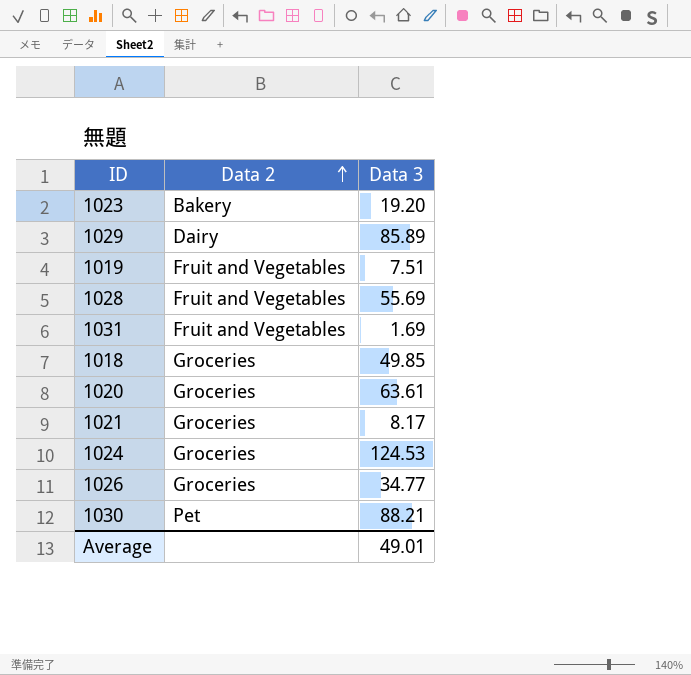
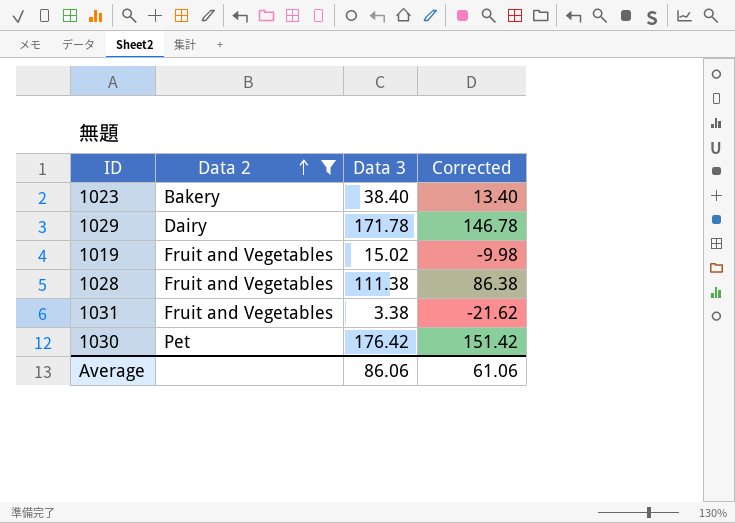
filter: none -> Data 2 != Groceries
column Corrected | formula: none -> [Data 3] - 25
1023 | Data 3: 19.20 -> 38.40
1029 | Data 3: 85.89 -> 171.78
1019 | Data 3: 7.51 -> 15.02
1028 | Data 3: 55.69 -> 111.38
1031 | Data 3: 1.69 -> 3.38
1030 | Data 3: 88.21 -> 176.42
Average | Data 3: 49.01 -> 86.06

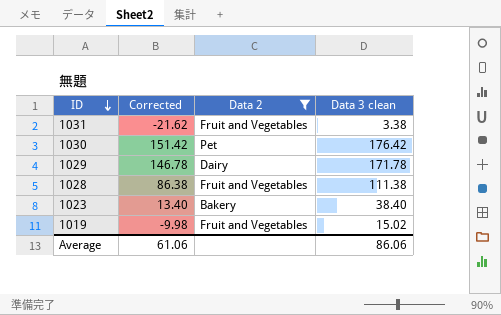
row order: Data 2 ascending -> ID descending
column Corrected | position: 4 -> 2
column name: Data 3 -> Data 3 clean

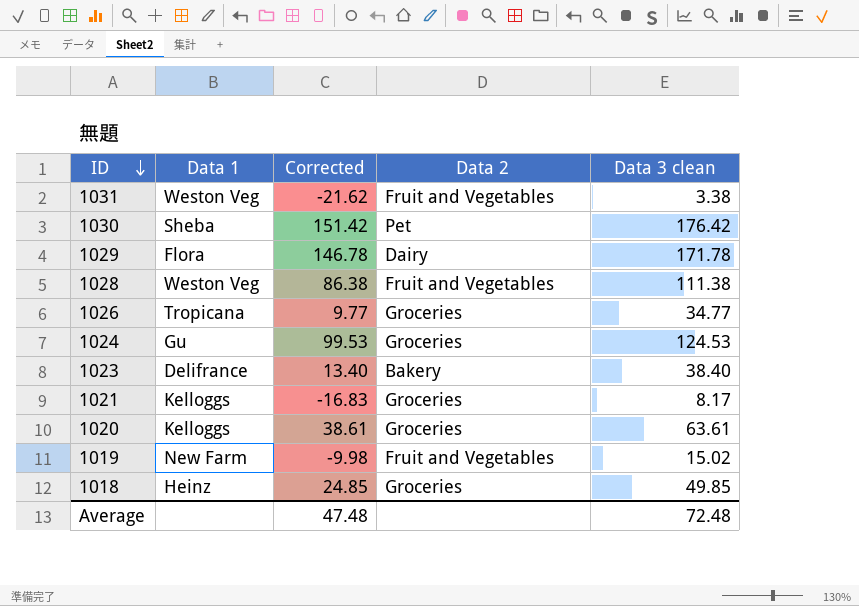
filter: Data 2 != Groceries -> none
column Data 1 | position: none -> 2
Average | Corrected: 61.06 -> 47.48
Average | Data 3 clean: 86.06 -> 72.48

